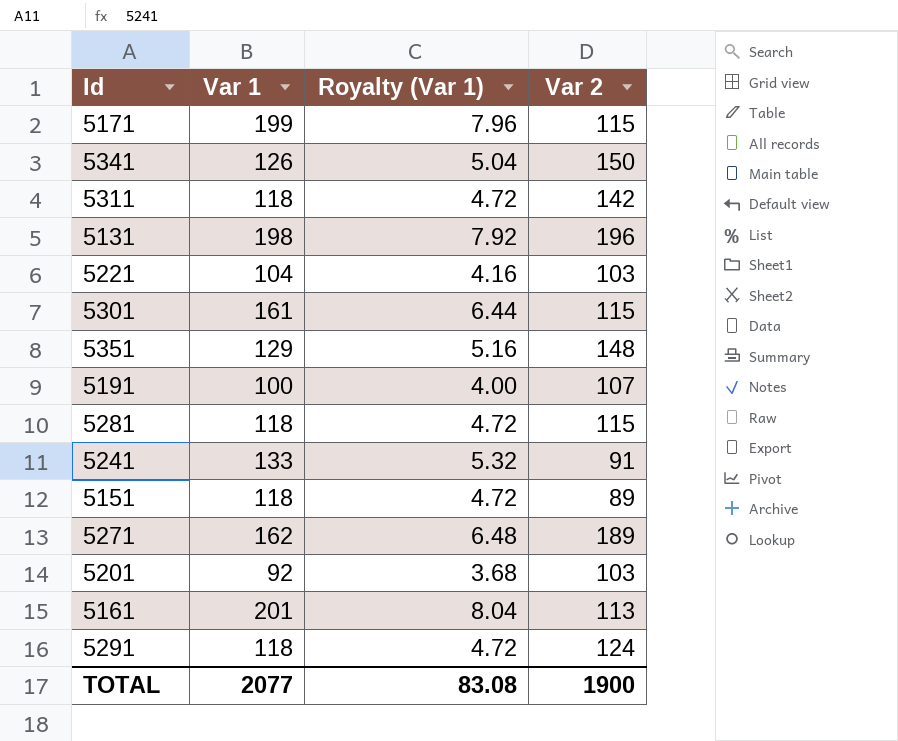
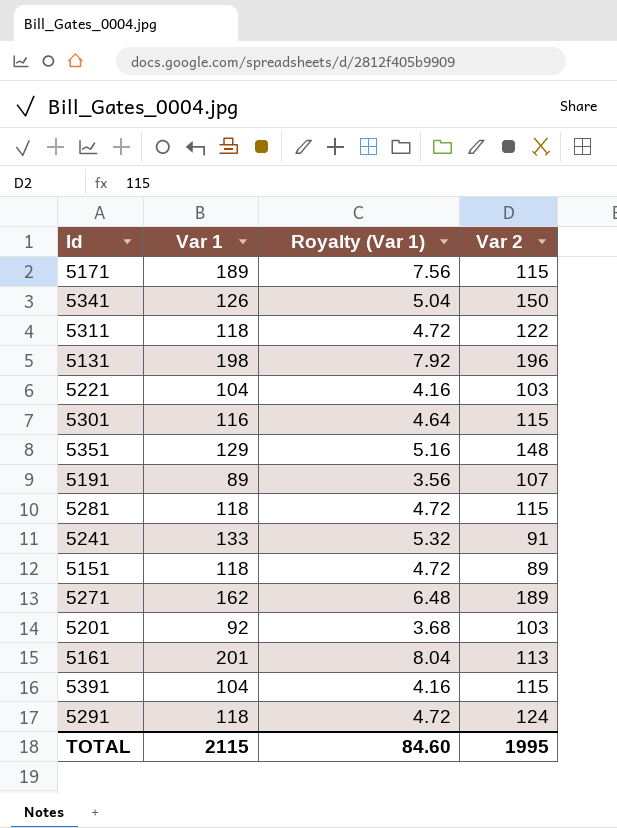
5171 | Var 1: 199 -> 189
5171 | Royalty (Var 1): 7.96 -> 7.56
5311 | Var 2: 142 -> 122
5301 | Var 1: 161 -> 116
5301 | Royalty (Var 1): 6.44 -> 4.64
5191 | Var 1: 100 -> 89
5191 | Royalty (Var 1): 4.00 -> 3.56
row 5391: none -> 104 | 4.16 | 115
TOTAL | Var 1: 2077 -> 2115
TOTAL | Royalty (Var 1): 83.08 -> 84.60
TOTAL | Var 2: 1900 -> 1995

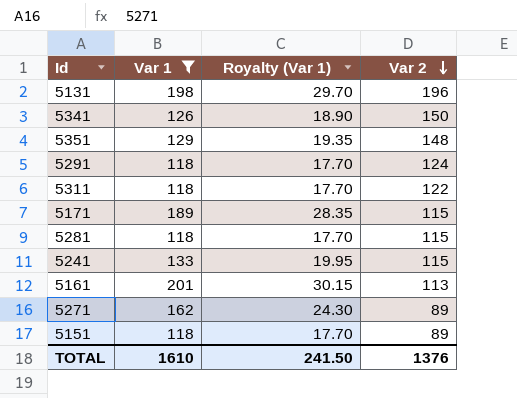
filter: none -> Var 1 >= 118
row order: none -> Var 2 descending
column Royalty (Var 1) | formula: [Var 1] * 0.04 -> [Var 1] * 0.15
5241 | Var 2: 91 -> 115
5271 | Var 2: 189 -> 89
TOTAL | Var 1: 2115 -> 1610
TOTAL | Royalty (Var 1): 84.60 -> 241.50
TOTAL | Var 2: 1995 -> 1376

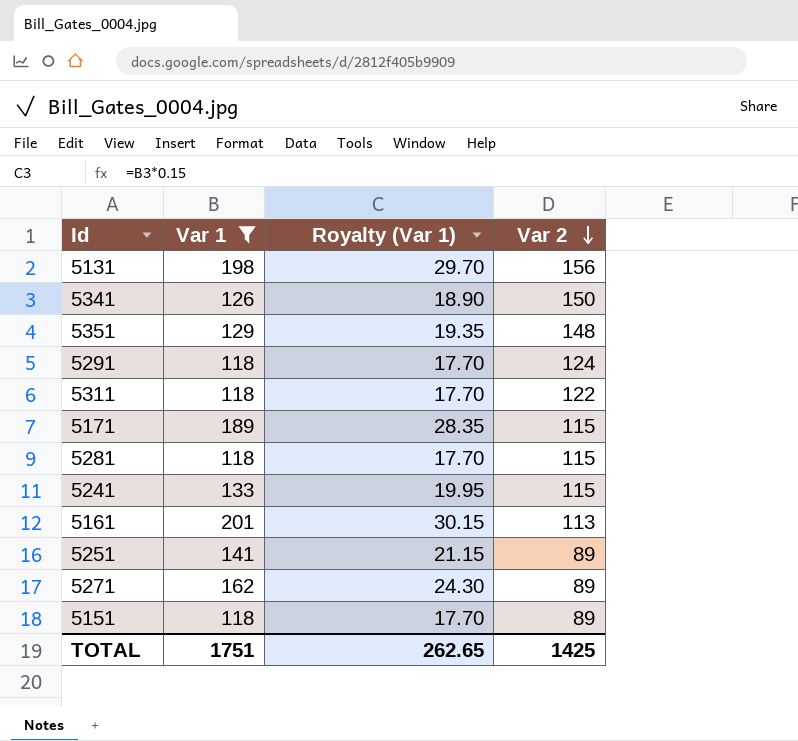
5131 | Var 2: 196 -> 156
row 5251: none -> 141 | 21.15 | 89
TOTAL | Var 1: 1610 -> 1751
TOTAL | Royalty (Var 1): 241.50 -> 262.65
TOTAL | Var 2: 1376 -> 1425

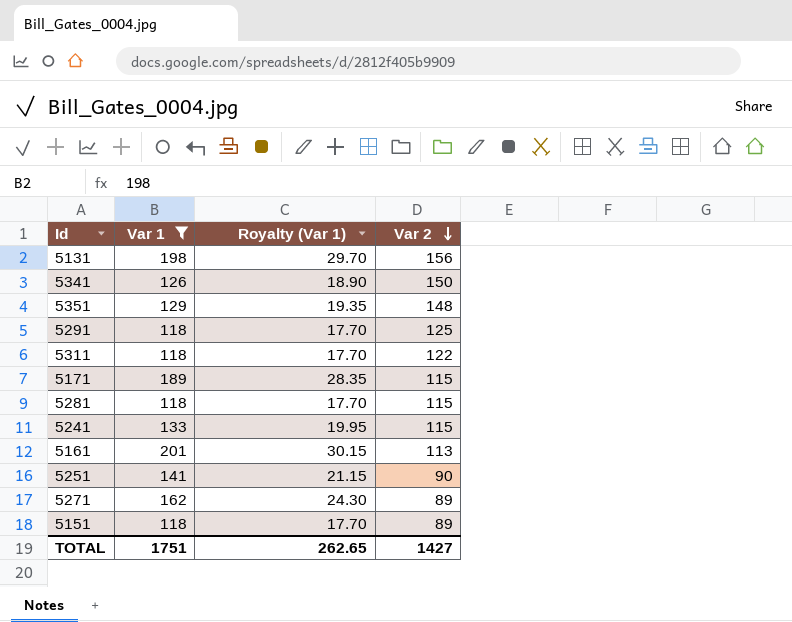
5291 | Var 2: 124 -> 125
5251 | Var 2: 89 -> 90
TOTAL | Var 2: 1425 -> 1427

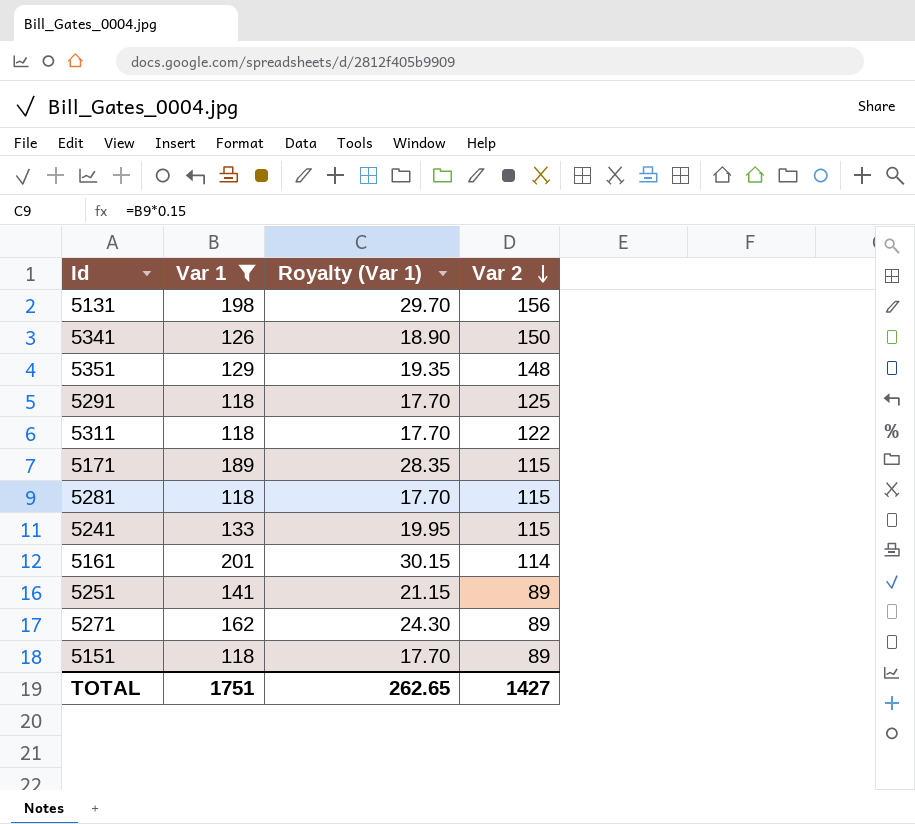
5161 | Var 2: 113 -> 114
5251 | Var 2: 90 -> 89

